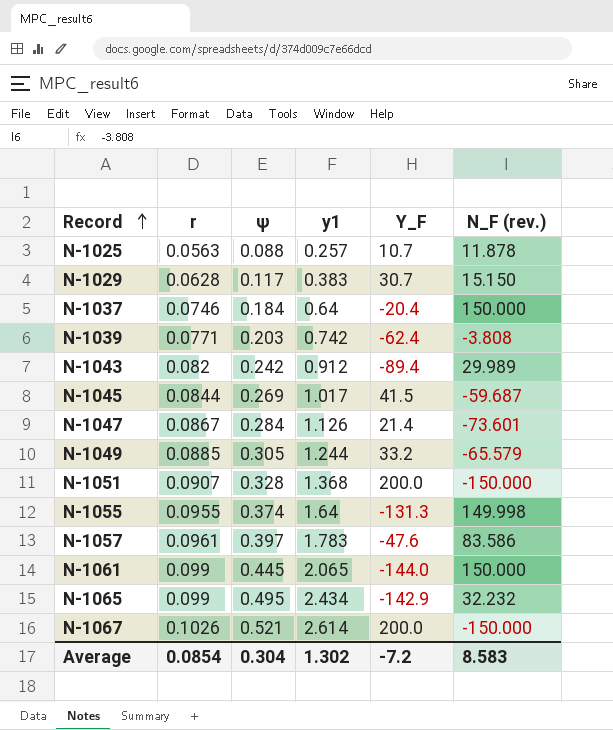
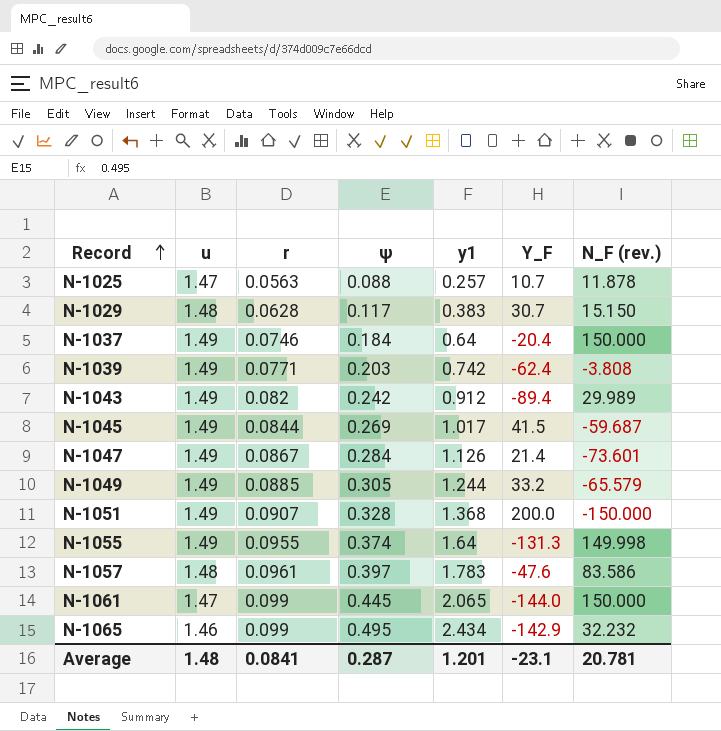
column u | position: none -> 2
row N-1067: 0.1026 | 0.521 | 2.614 | 200.0 | -150.000 -> none
Average | r: 0.0854 -> 0.0841
Average | ψ: 0.304 -> 0.287
Average | y1: 1.302 -> 1.201
Average | Y_F: -7.2 -> -23.1
Average | N_F (rev.): 8.583 -> 20.781

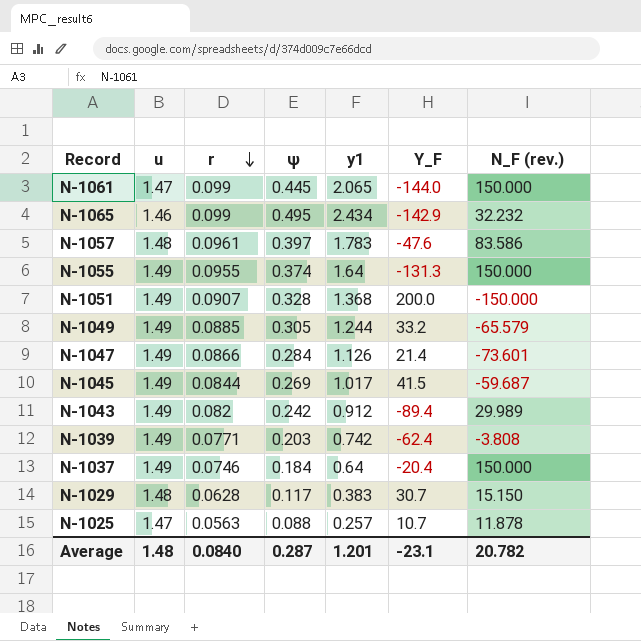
row order: Record ascending -> r descending
N-1055 | N_F (rev.): 149.998 -> 150.000
N-1047 | r: 0.0867 -> 0.0866
Average | r: 0.0841 -> 0.0840
Average | N_F (rev.): 20.781 -> 20.782

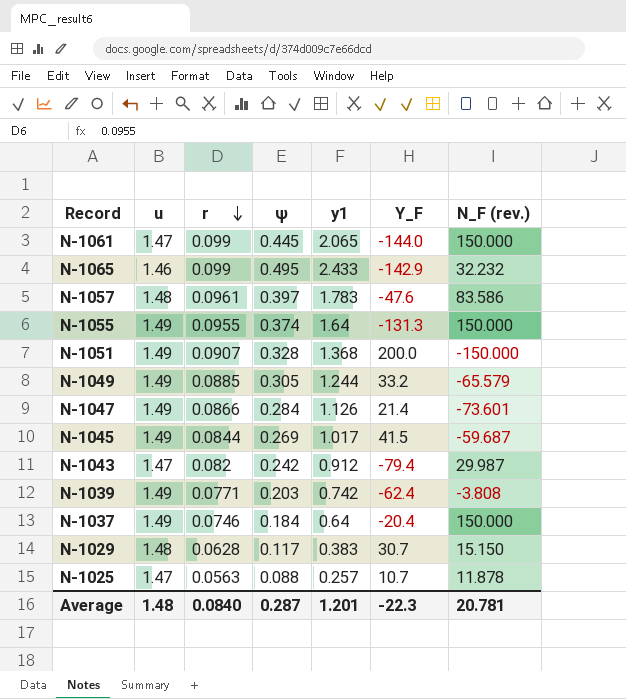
N-1065 | y1: 2.434 -> 2.433
N-1043 | u: 1.49 -> 1.47
N-1043 | Y_F: -89.4 -> -79.4
N-1043 | N_F (rev.): 29.989 -> 29.987
Average | Y_F: -23.1 -> -22.3
Average | N_F (rev.): 20.782 -> 20.781

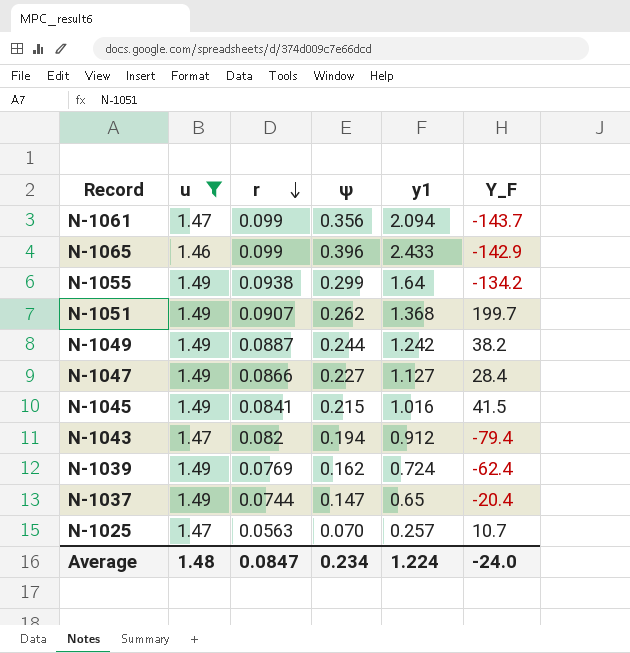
filter: none -> u != 1.48
column N_F (rev.) | position: 7 -> none
N-1061 | ψ: 0.445 -> 0.356
N-1061 | y1: 2.065 -> 2.094
N-1061 | Y_F: -144.0 -> -143.7
N-1065 | ψ: 0.495 -> 0.396
N-1055 | r: 0.0955 -> 0.0938
N-1055 | ψ: 0.374 -> 0.299
N-1055 | Y_F: -131.3 -> -134.2
N-1051 | ψ: 0.328 -> 0.262
N-1051 | Y_F: 200.0 -> 199.7
N-1049 | r: 0.0885 -> 0.0887
N-1049 | ψ: 0.305 -> 0.244
N-1049 | y1: 1.244 -> 1.242
N-1049 | Y_F: 33.2 -> 38.2
N-1047 | ψ: 0.284 -> 0.227
N-1047 | y1: 1.126 -> 1.127
N-1047 | Y_F: 21.4 -> 28.4
N-1045 | r: 0.0844 -> 0.0841
N-1045 | ψ: 0.269 -> 0.215
N-1045 | y1: 1.017 -> 1.016
N-1043 | ψ: 0.242 -> 0.194
N-1039 | r: 0.0771 -> 0.0769
N-1039 | ψ: 0.203 -> 0.162
N-1039 | y1: 0.742 -> 0.724
N-1037 | r: 0.0746 -> 0.0744
N-1037 | ψ: 0.184 -> 0.147
N-1037 | y1: 0.64 -> 0.65
N-1025 | ψ: 0.088 -> 0.070
Average | r: 0.0840 -> 0.0847
Average | ψ: 0.287 -> 0.234
Average | y1: 1.201 -> 1.224
Average | Y_F: -22.3 -> -24.0

